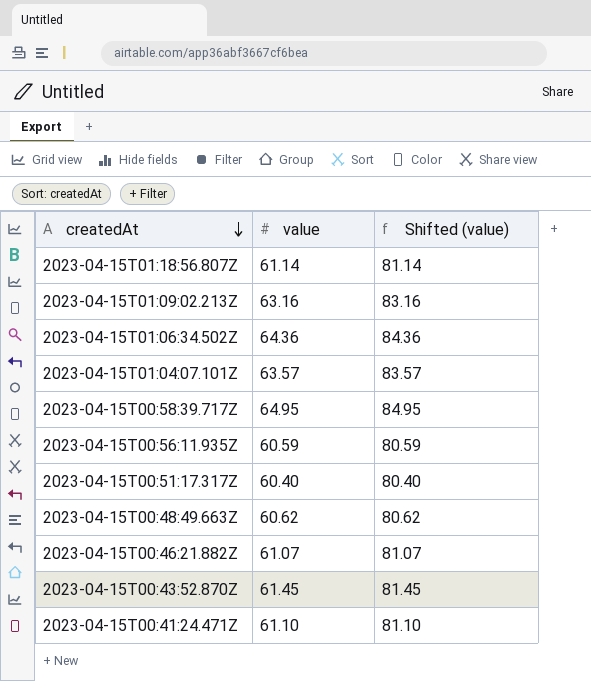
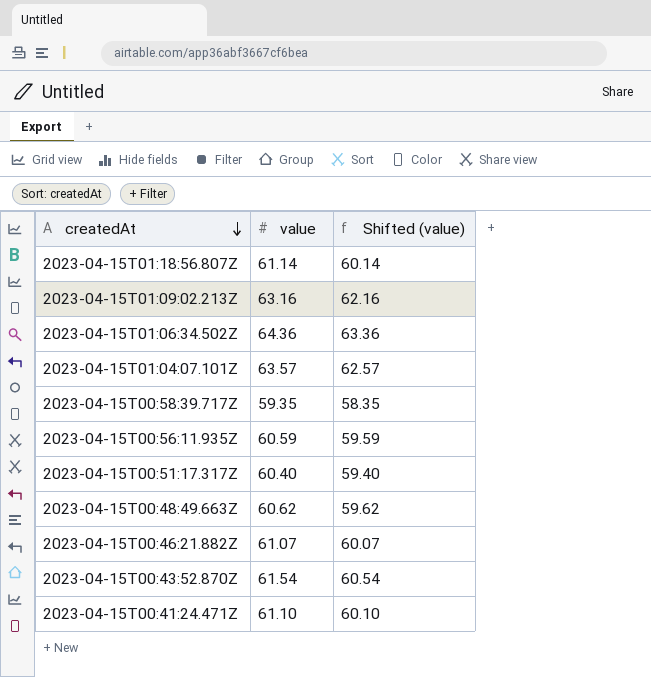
column Shifted (value) | formula: [value] + 20 -> [value] - 1
2023-04-15T00:58:39.717Z | value: 64.95 -> 59.35
2023-04-15T00:43:52.870Z | value: 61.45 -> 61.54

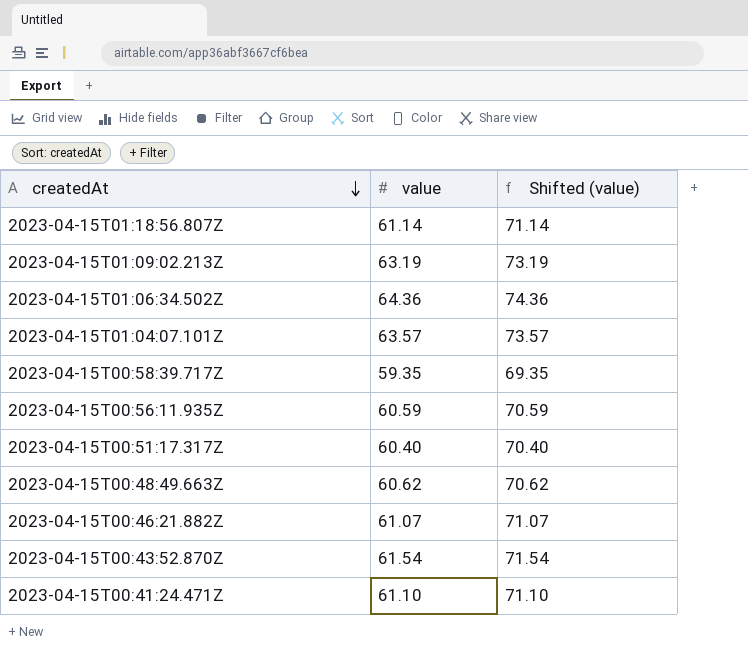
column Shifted (value) | formula: [value] - 1 -> [value] + 10
2023-04-15T01:09:02.213Z | value: 63.16 -> 63.19

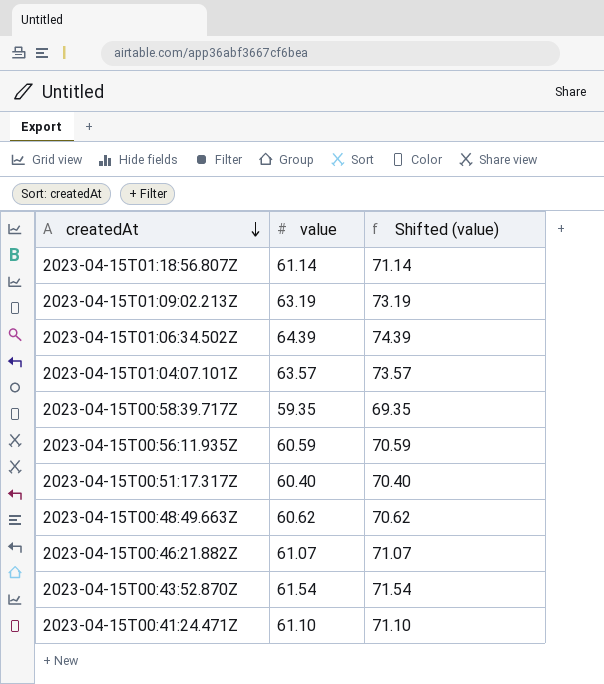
2023-04-15T01:06:34.502Z | value: 64.36 -> 64.39
2023-04-15T01:06:34.502Z | Shifted (value): 74.36 -> 74.39

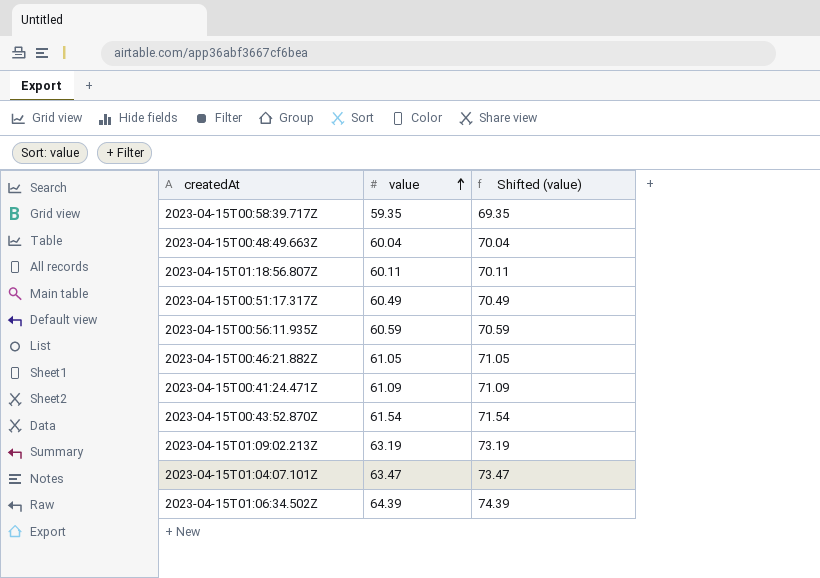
row order: createdAt descending -> value ascending
2023-04-15T00:48:49.663Z | value: 60.62 -> 60.04
2023-04-15T00:48:49.663Z | Shifted (value): 70.62 -> 70.04
2023-04-15T01:18:56.807Z | value: 61.14 -> 60.11
2023-04-15T01:18:56.807Z | Shifted (value): 71.14 -> 70.11
2023-04-15T00:51:17.317Z | value: 60.40 -> 60.49
2023-04-15T00:51:17.317Z | Shifted (value): 70.40 -> 70.49
2023-04-15T00:46:21.882Z | value: 61.07 -> 61.05
2023-04-15T00:46:21.882Z | Shifted (value): 71.07 -> 71.05
2023-04-15T00:41:24.471Z | value: 61.10 -> 61.09
2023-04-15T00:41:24.471Z | Shifted (value): 71.10 -> 71.09
2023-04-15T01:04:07.101Z | value: 63.57 -> 63.47
2023-04-15T01:04:07.101Z | Shifted (value): 73.57 -> 73.47

